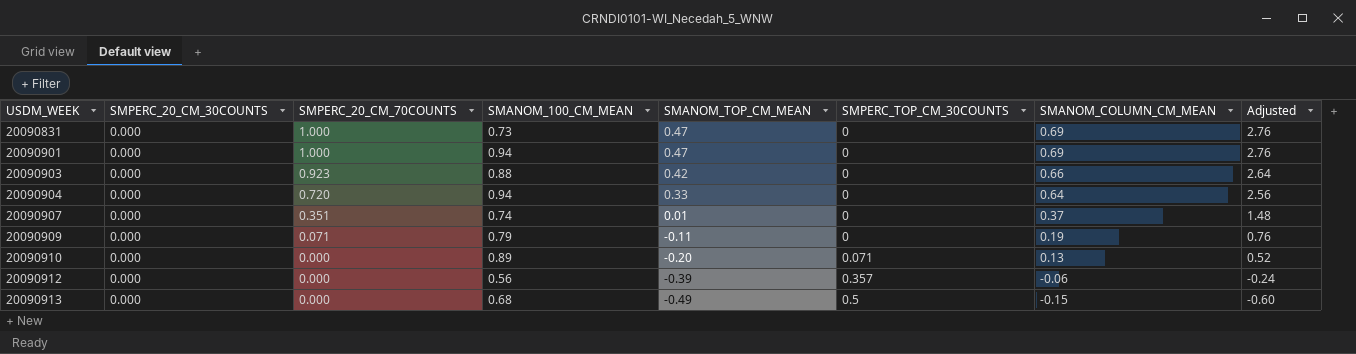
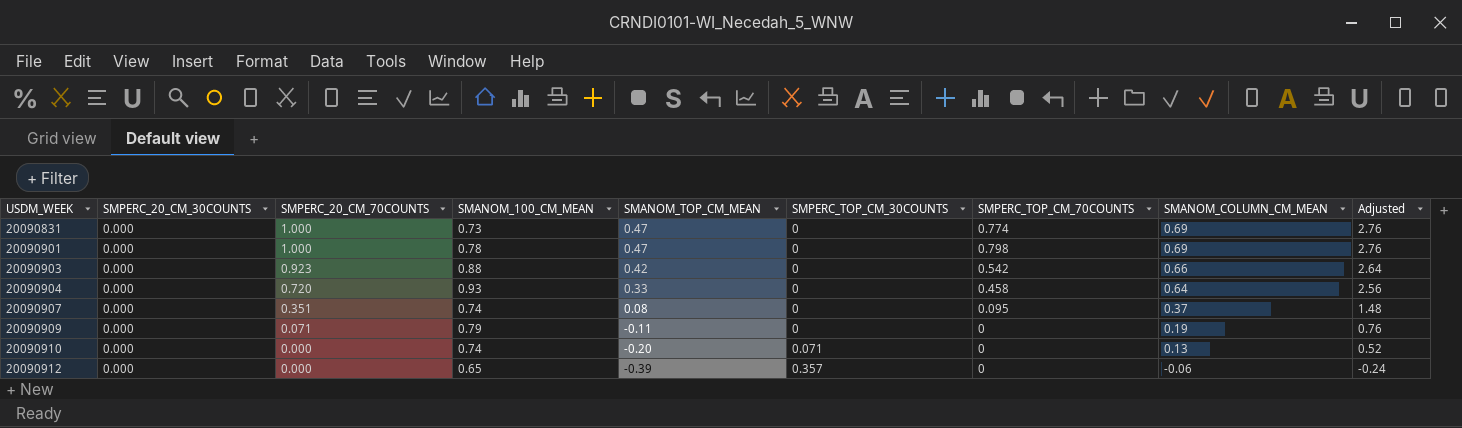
column SMPERC_TOP_CM_70COUNTS | position: none -> 7
row 20090913: 0.000 | 0.000 | 0.68 | -0.49 | 0.5 | -0.15 | -0.60 -> none
20090901 | SMANOM_100_CM_MEAN: 0.94 -> 0.78
20090904 | SMANOM_100_CM_MEAN: 0.94 -> 0.93
20090907 | SMANOM_TOP_CM_MEAN: 0.01 -> 0.08
20090910 | SMANOM_100_CM_MEAN: 0.89 -> 0.74
20090912 | SMANOM_100_CM_MEAN: 0.56 -> 0.65

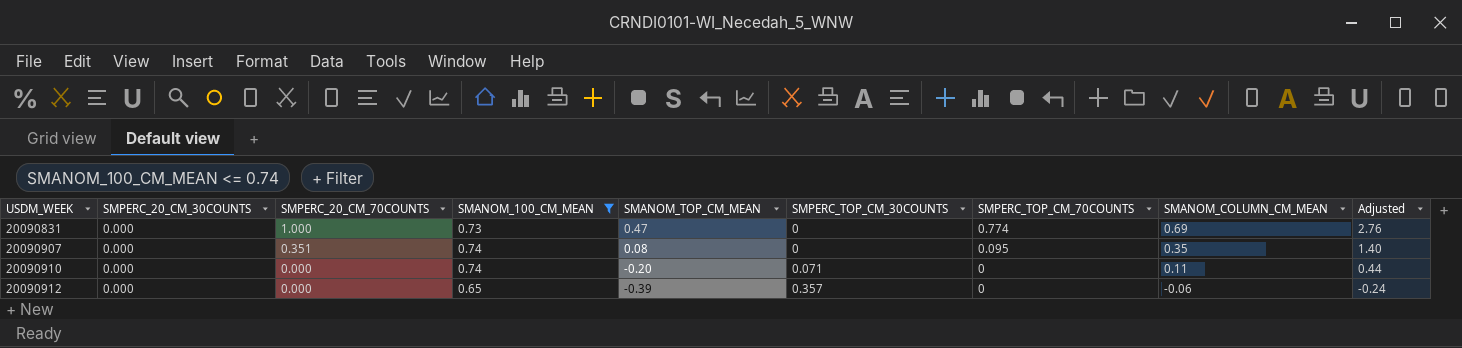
filter: none -> SMANOM_100_CM_MEAN <= 0.74
20090907 | SMANOM_COLUMN_CM_MEAN: 0.37 -> 0.35
20090907 | Adjusted: 1.48 -> 1.40
20090910 | SMANOM_COLUMN_CM_MEAN: 0.13 -> 0.11
20090910 | Adjusted: 0.52 -> 0.44

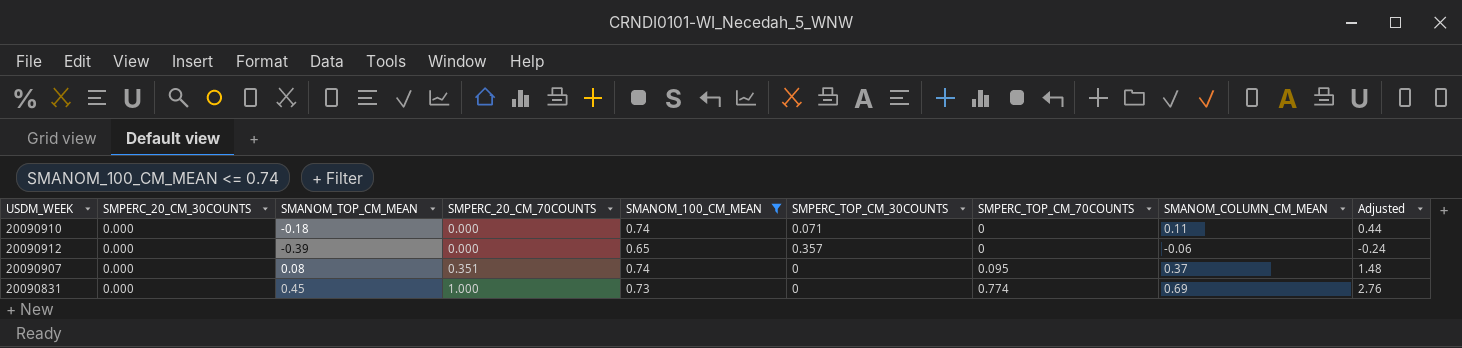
row order: USDM_WEEK ascending -> SMPERC_20_CM_70COUNTS ascending
column SMANOM_TOP_CM_MEAN | position: 5 -> 3
20090910 | SMANOM_TOP_CM_MEAN: -0.20 -> -0.18
20090907 | SMANOM_COLUMN_CM_MEAN: 0.35 -> 0.37
20090907 | Adjusted: 1.40 -> 1.48
20090831 | SMANOM_TOP_CM_MEAN: 0.47 -> 0.45

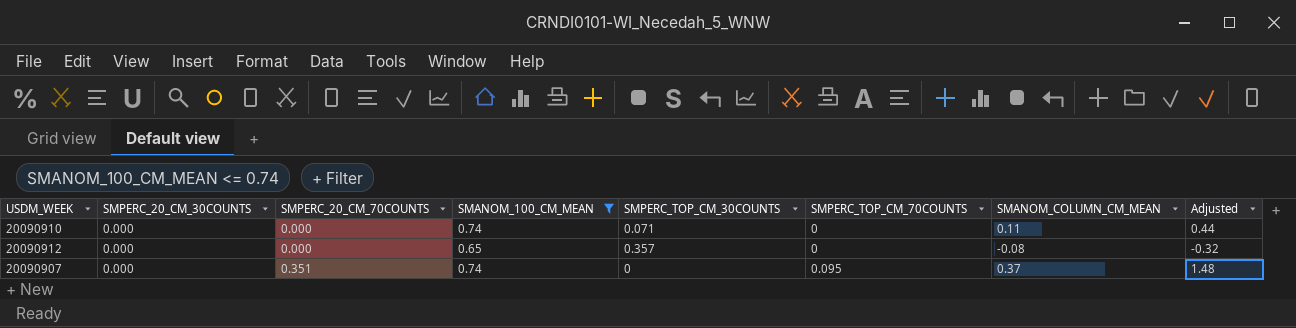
column SMANOM_TOP_CM_MEAN | position: 3 -> none
row 20090831: 0.000 | 0.45 | 1.000 | 0.73 | 0 | 0.774 | 0.69 | 2.76 -> none
20090912 | SMANOM_COLUMN_CM_MEAN: -0.06 -> -0.08
20090912 | Adjusted: -0.24 -> -0.32

